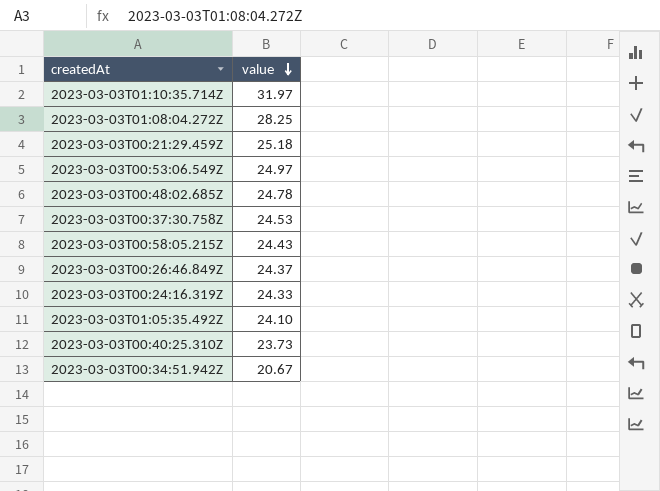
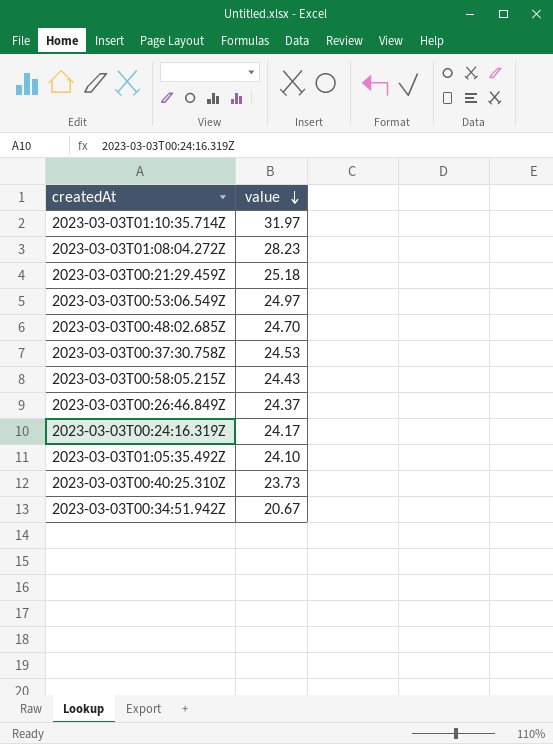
2023-03-03T01:08:04.272Z | value: 28.25 -> 28.23
2023-03-03T00:48:02.685Z | value: 24.78 -> 24.70
2023-03-03T00:24:16.319Z | value: 24.33 -> 24.17

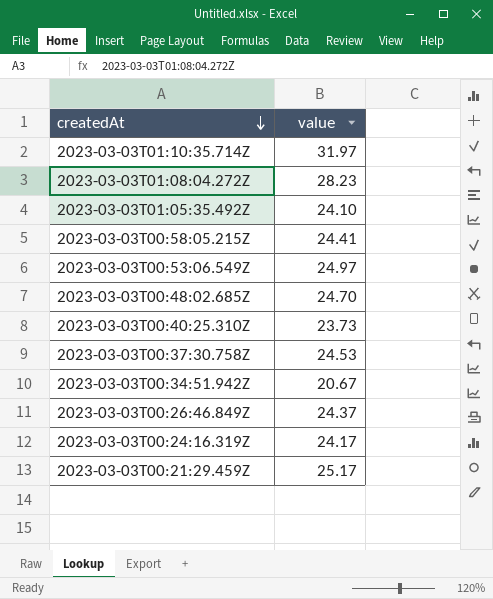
row order: value descending -> createdAt descending
2023-03-03T00:58:05.215Z | value: 24.43 -> 24.41
2023-03-03T00:21:29.459Z | value: 25.18 -> 25.17

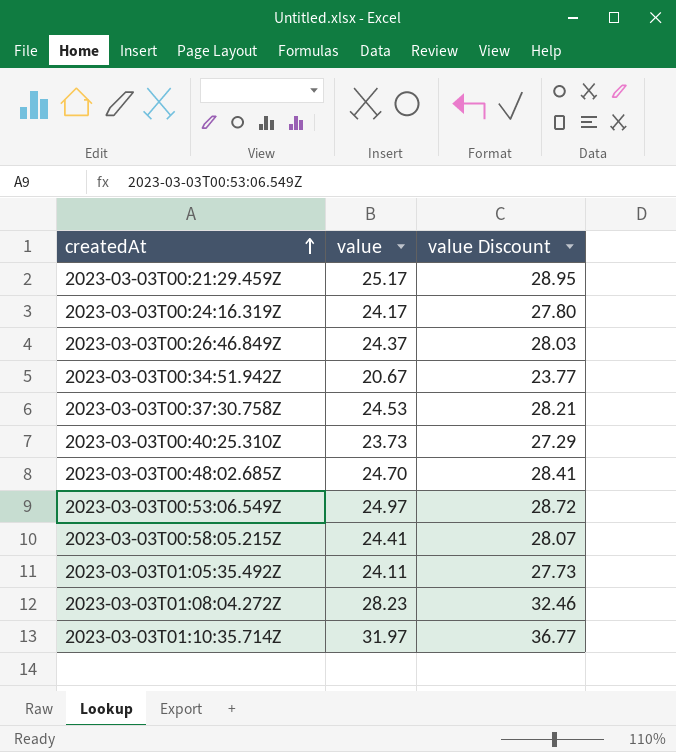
row order: createdAt descending -> createdAt ascending
column value Discount | formula: none -> [value] * 1.15
2023-03-03T01:05:35.492Z | value: 24.10 -> 24.11

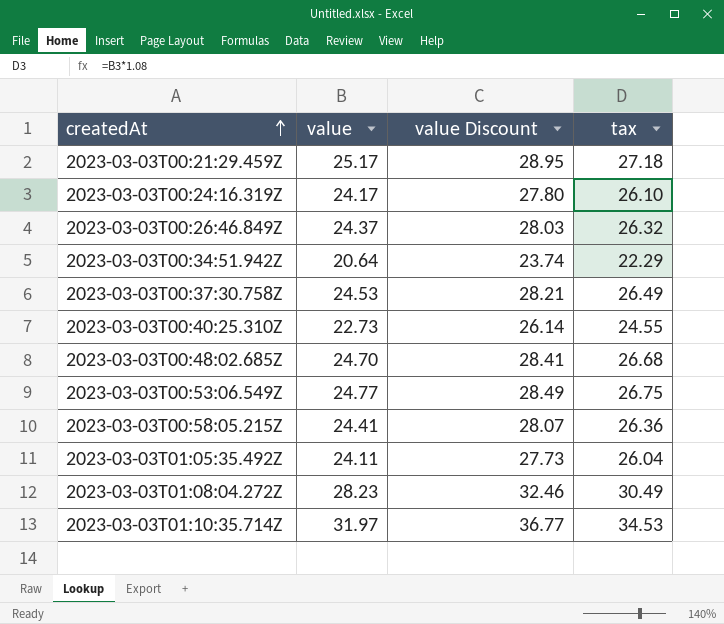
column tax | formula: none -> [value] * 1.08
2023-03-03T00:34:51.942Z | value: 20.67 -> 20.64
2023-03-03T00:34:51.942Z | value Discount: 23.77 -> 23.74
2023-03-03T00:40:25.310Z | value: 23.73 -> 22.73
2023-03-03T00:40:25.310Z | value Discount: 27.29 -> 26.14
2023-03-03T00:53:06.549Z | value: 24.97 -> 24.77
2023-03-03T00:53:06.549Z | value Discount: 28.72 -> 28.49

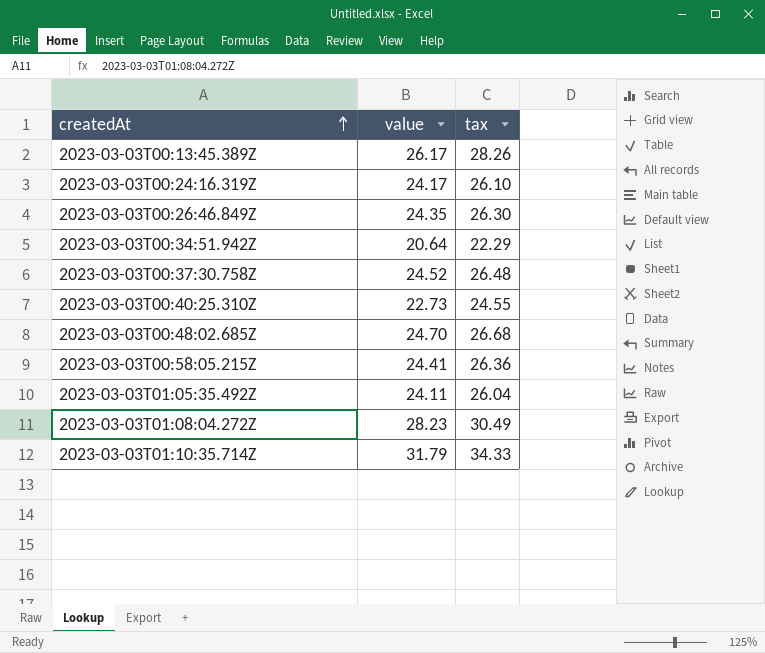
column value Discount | formula: [value] * 1.15 -> none
row 2023-03-03T00:21:29.459Z: 25.17 | 28.95 | 27.18 -> none
row 2023-03-03T00:53:06.549Z: 24.77 | 28.49 | 26.75 -> none
row 2023-03-03T00:13:45.389Z: none -> 26.17 | 28.26
2023-03-03T00:26:46.849Z | value: 24.37 -> 24.35
2023-03-03T00:26:46.849Z | tax: 26.32 -> 26.30
2023-03-03T00:37:30.758Z | value: 24.53 -> 24.52
2023-03-03T00:37:30.758Z | tax: 26.49 -> 26.48
2023-03-03T01:10:35.714Z | value: 31.97 -> 31.79
2023-03-03T01:10:35.714Z | tax: 34.53 -> 34.33

